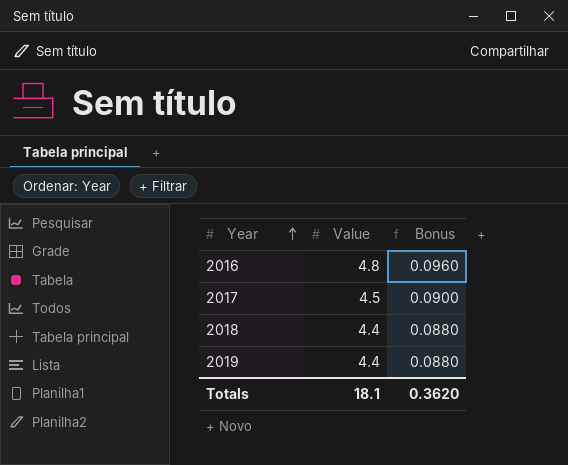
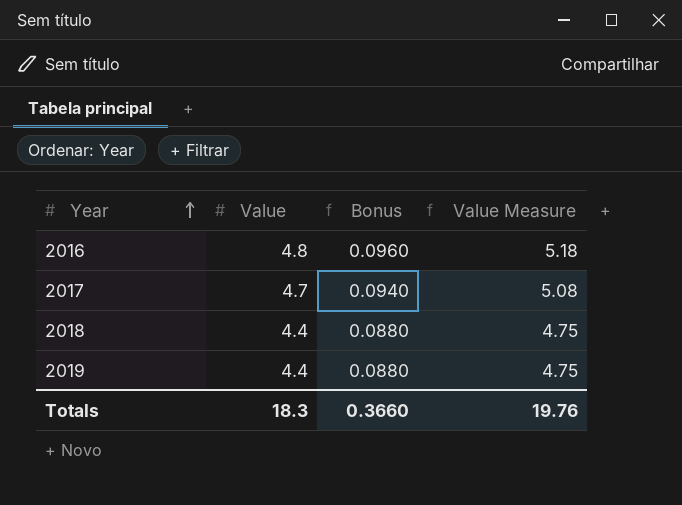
column Value Measure | formula: none -> [Value] * 1.08
2017 | Value: 4.5 -> 4.7
2017 | Bonus: 0.0900 -> 0.0940
Totals | Value: 18.1 -> 18.3
Totals | Bonus: 0.3620 -> 0.3660

